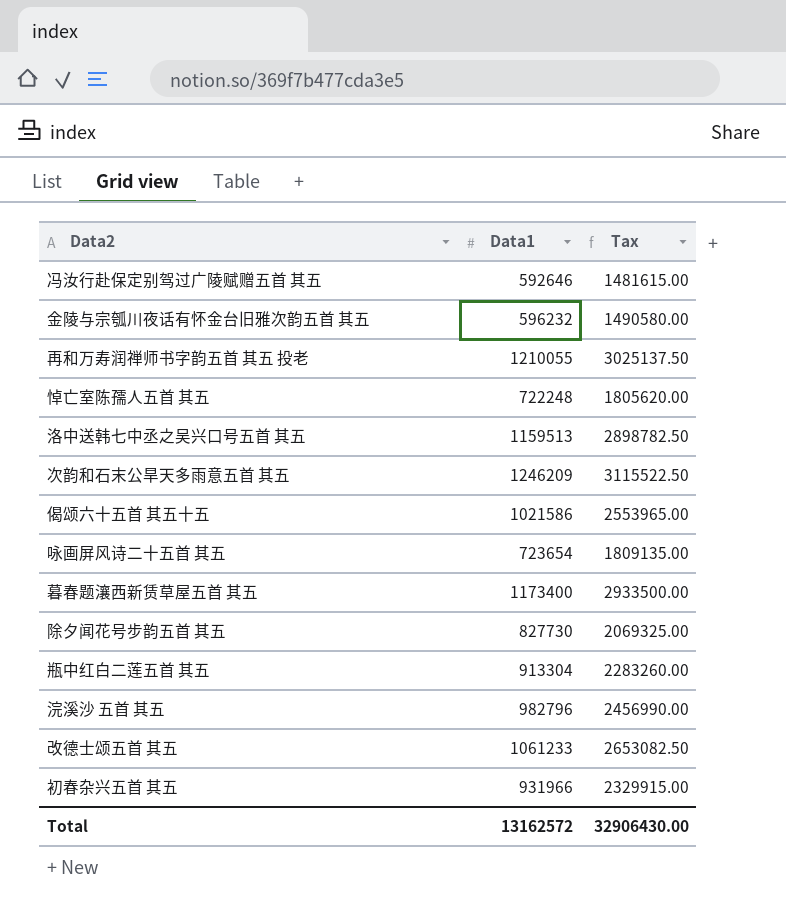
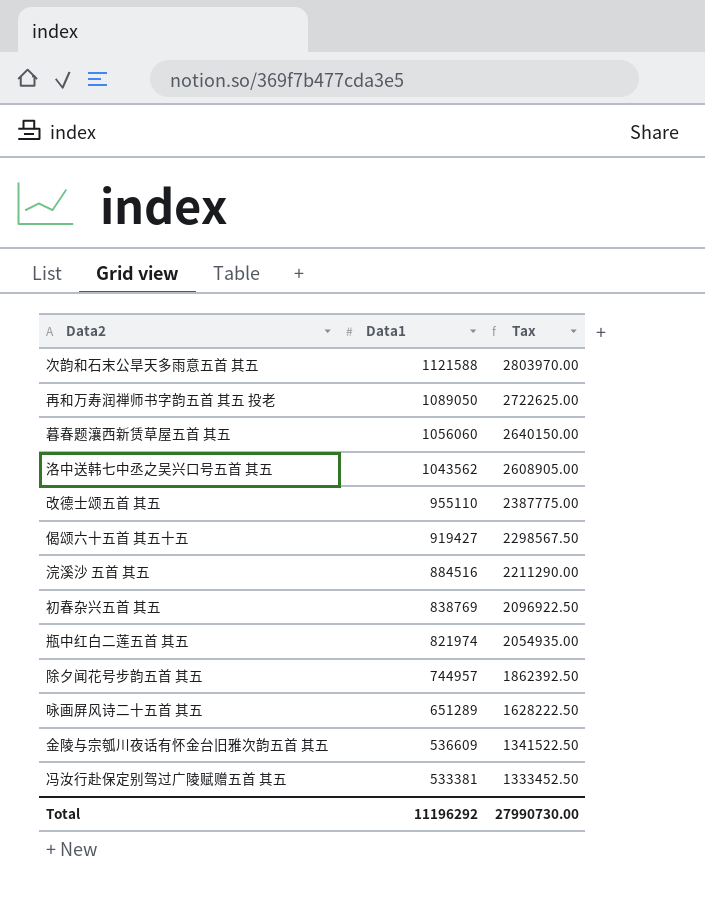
row order: none -> Data1 descending
row 悼亡室陈孺人五首 其五: 722248 | 1805620.00 -> none
次韵和石末公旱天多雨意五首 其五 | Data1: 1246209 -> 1121588
次韵和石末公旱天多雨意五首 其五 | Tax: 3115522.50 -> 2803970.00
再和万寿润禅师书字韵五首 其五 投老 | Data1: 1210055 -> 1089050
再和万寿润禅师书字韵五首 其五 投老 | Tax: 3025137.50 -> 2722625.00
暮春题瀼西新赁草屋五首 其五 | Data1: 1173400 -> 1056060
暮春题瀼西新赁草屋五首 其五 | Tax: 2933500.00 -> 2640150.00
洛中送韩七中丞之吴兴口号五首 其五 | Data1: 1159513 -> 1043562
洛中送韩七中丞之吴兴口号五首 其五 | Tax: 2898782.50 -> 2608905.00
改德士颂五首 其五 | Data1: 1061233 -> 955110
改德士颂五首 其五 | Tax: 2653082.50 -> 2387775.00
偈颂六十五首 其五十五 | Data1: 1021586 -> 919427
偈颂六十五首 其五十五 | Tax: 2553965.00 -> 2298567.50
浣溪沙 五首 其五 | Data1: 982796 -> 884516
浣溪沙 五首 其五 | Tax: 2456990.00 -> 2211290.00
初春杂兴五首 其五 | Data1: 931966 -> 838769
初春杂兴五首 其五 | Tax: 2329915.00 -> 2096922.50
瓶中红白二莲五首 其五 | Data1: 913304 -> 821974
瓶中红白二莲五首 其五 | Tax: 2283260.00 -> 2054935.00
除夕闻花号步韵五首 其五 | Data1: 827730 -> 744957
除夕闻花号步韵五首 其五 | Tax: 2069325.00 -> 1862392.50
咏画屏风诗二十五首 其五 | Data1: 723654 -> 651289
咏画屏风诗二十五首 其五 | Tax: 1809135.00 -> 1628222.50
金陵与宗瓠川夜话有怀金台旧雅次韵五首 其五 | Data1: 596232 -> 536609
金陵与宗瓠川夜话有怀金台旧雅次韵五首 其五 | Tax: 1490580.00 -> 1341522.50
冯汝行赴保定别驾过广陵赋赠五首 其五 | Data1: 592646 -> 533381
冯汝行赴保定别驾过广陵赋赠五首 其五 | Tax: 1481615.00 -> 1333452.50
Total | Data1: 13162572 -> 11196292
Total | Tax: 32906430.00 -> 27990730.00

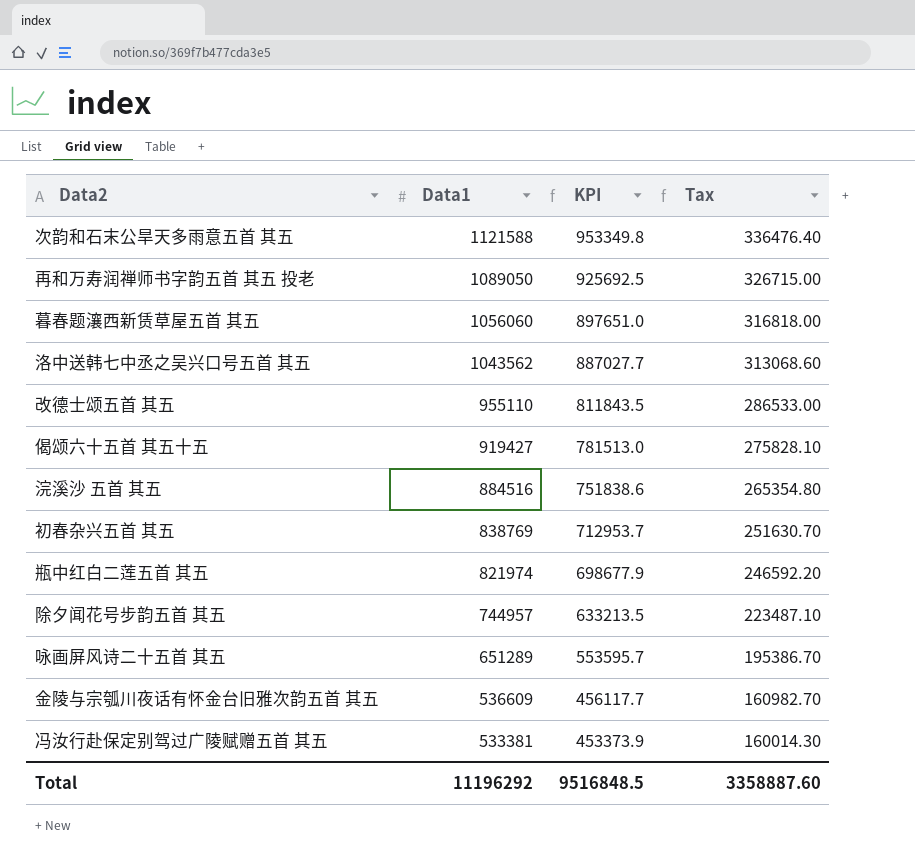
column KPI | formula: none -> [Data1] * 0.85
column Tax | formula: [Data1] * 2.5 -> [Data1] * 0.3
Total | Tax: 27990730.00 -> 3358887.60

